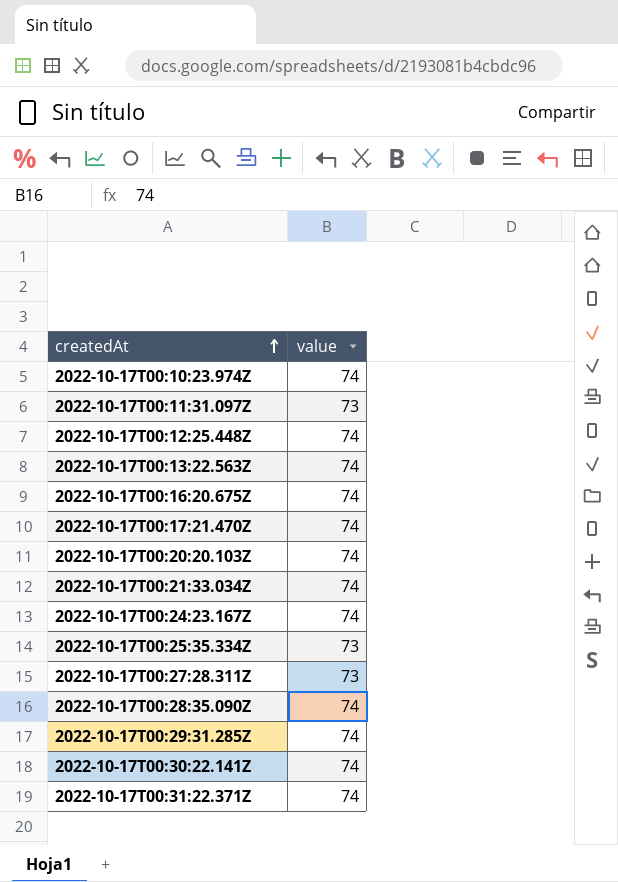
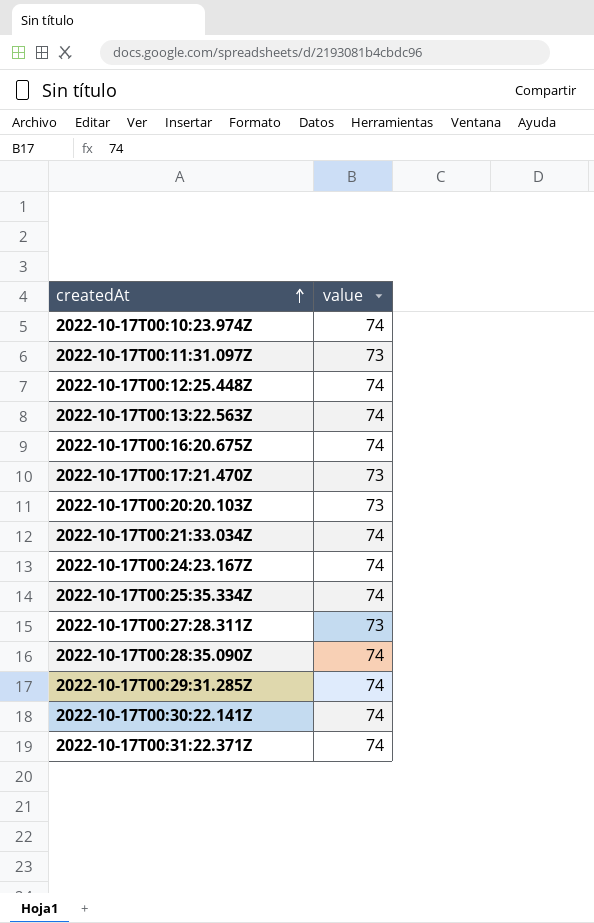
2022-10-17T00:17:21.470Z | value: 74 -> 73
2022-10-17T00:20:20.103Z | value: 74 -> 73
2022-10-17T00:25:35.334Z | value: 73 -> 74

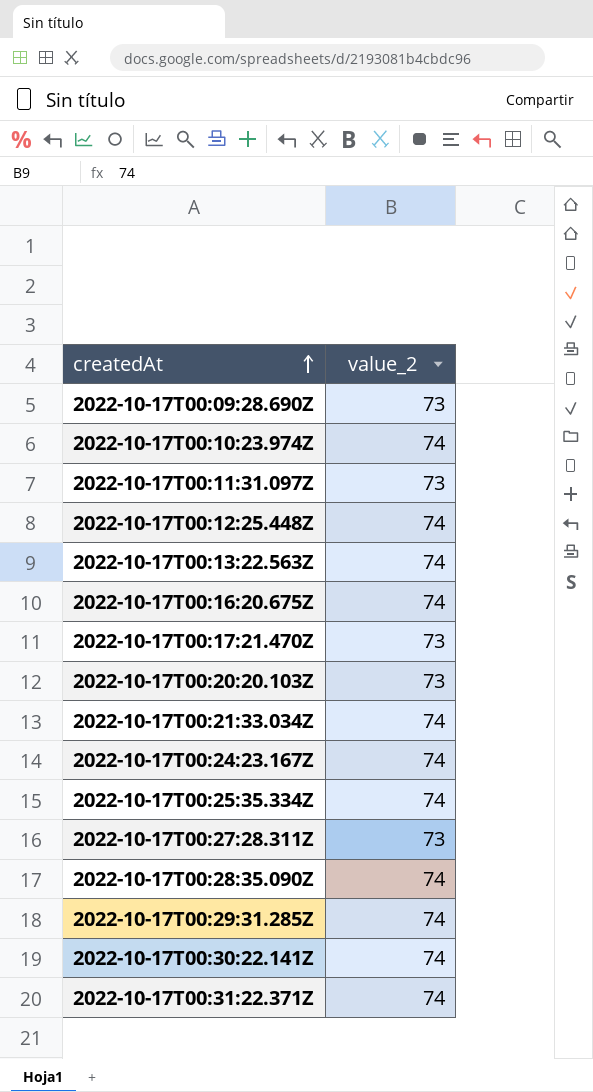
column name: value -> value_2
row 2022-10-17T00:09:28.690Z: none -> 73

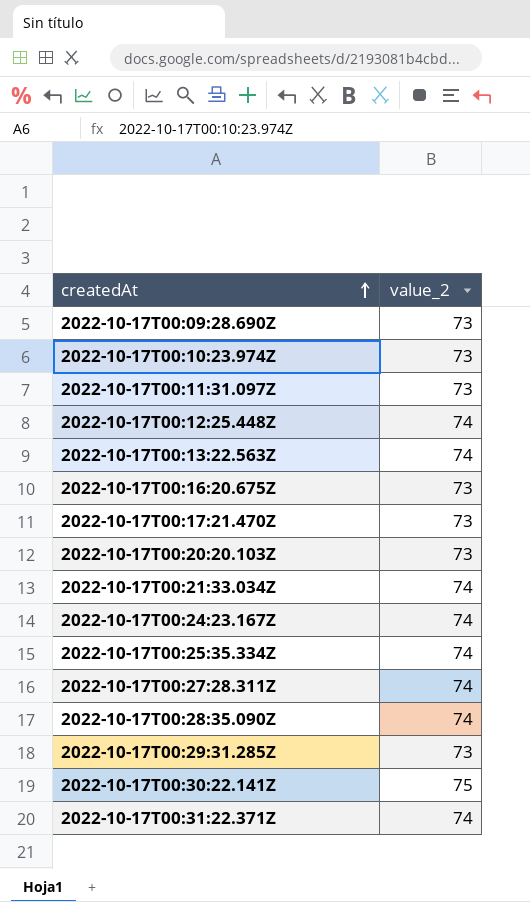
2022-10-17T00:10:23.974Z | value_2: 74 -> 73
2022-10-17T00:16:20.675Z | value_2: 74 -> 73
2022-10-17T00:27:28.311Z | value_2: 73 -> 74
2022-10-17T00:29:31.285Z | value_2: 74 -> 73
2022-10-17T00:30:22.141Z | value_2: 74 -> 75

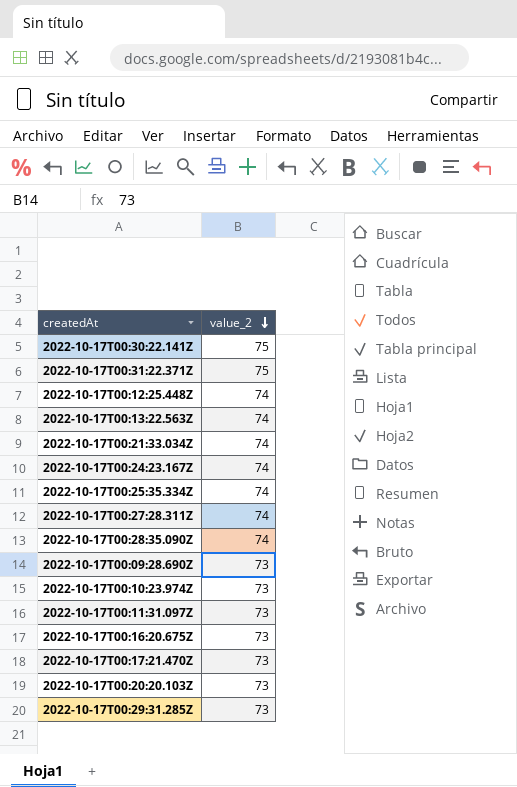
row order: createdAt ascending -> value_2 descending
2022-10-17T00:31:22.371Z | value_2: 74 -> 75

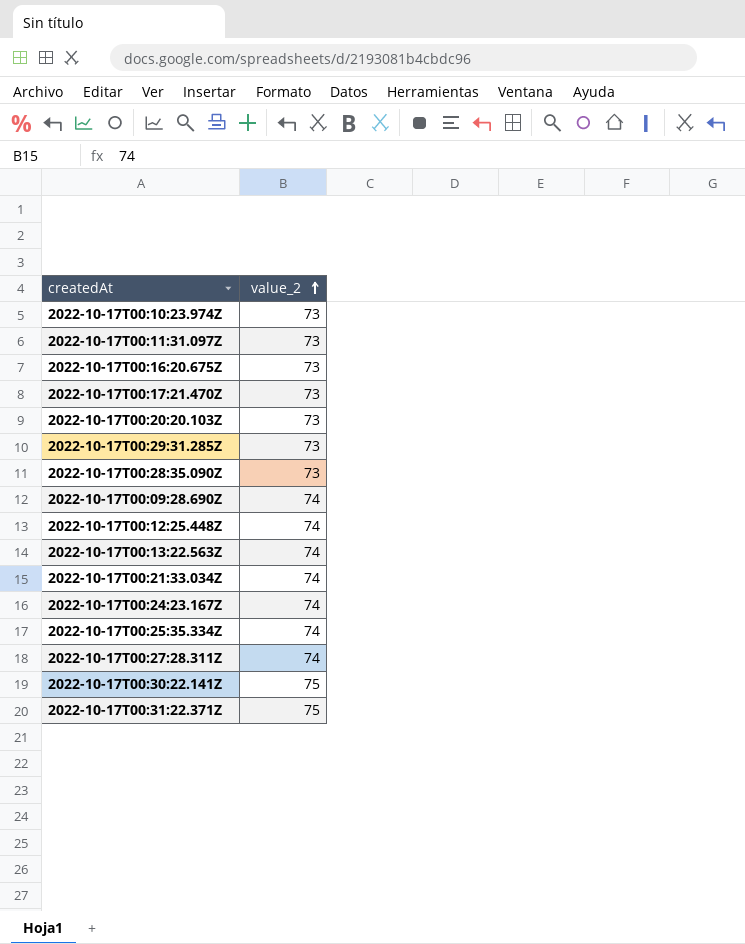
row order: value_2 descending -> value_2 ascending
2022-10-17T00:28:35.090Z | value_2: 74 -> 73
2022-10-17T00:09:28.690Z | value_2: 73 -> 74

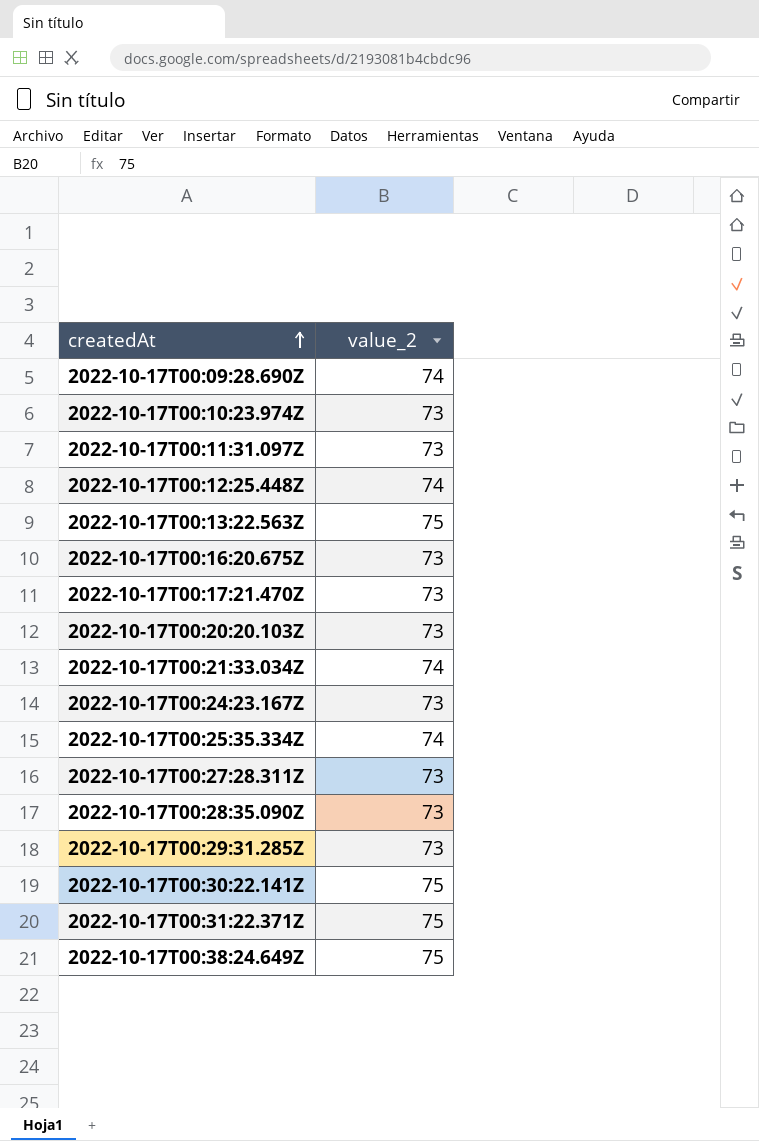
row order: value_2 ascending -> createdAt ascending
2022-10-17T00:13:22.563Z | value_2: 74 -> 75
2022-10-17T00:24:23.167Z | value_2: 74 -> 73
2022-10-17T00:27:28.311Z | value_2: 74 -> 73
row 2022-10-17T00:38:24.649Z: none -> 75

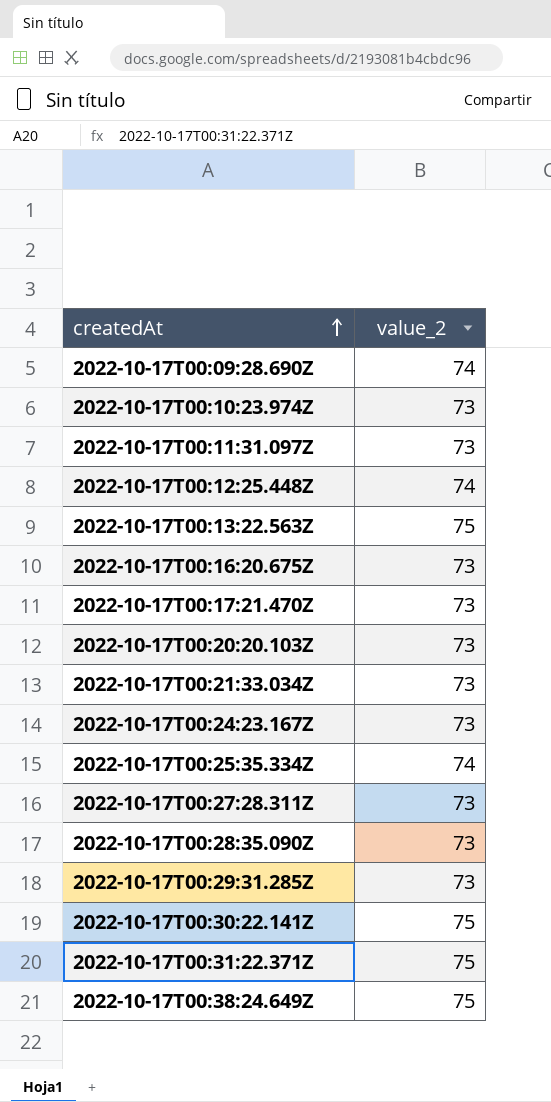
2022-10-17T00:21:33.034Z | value_2: 74 -> 73

